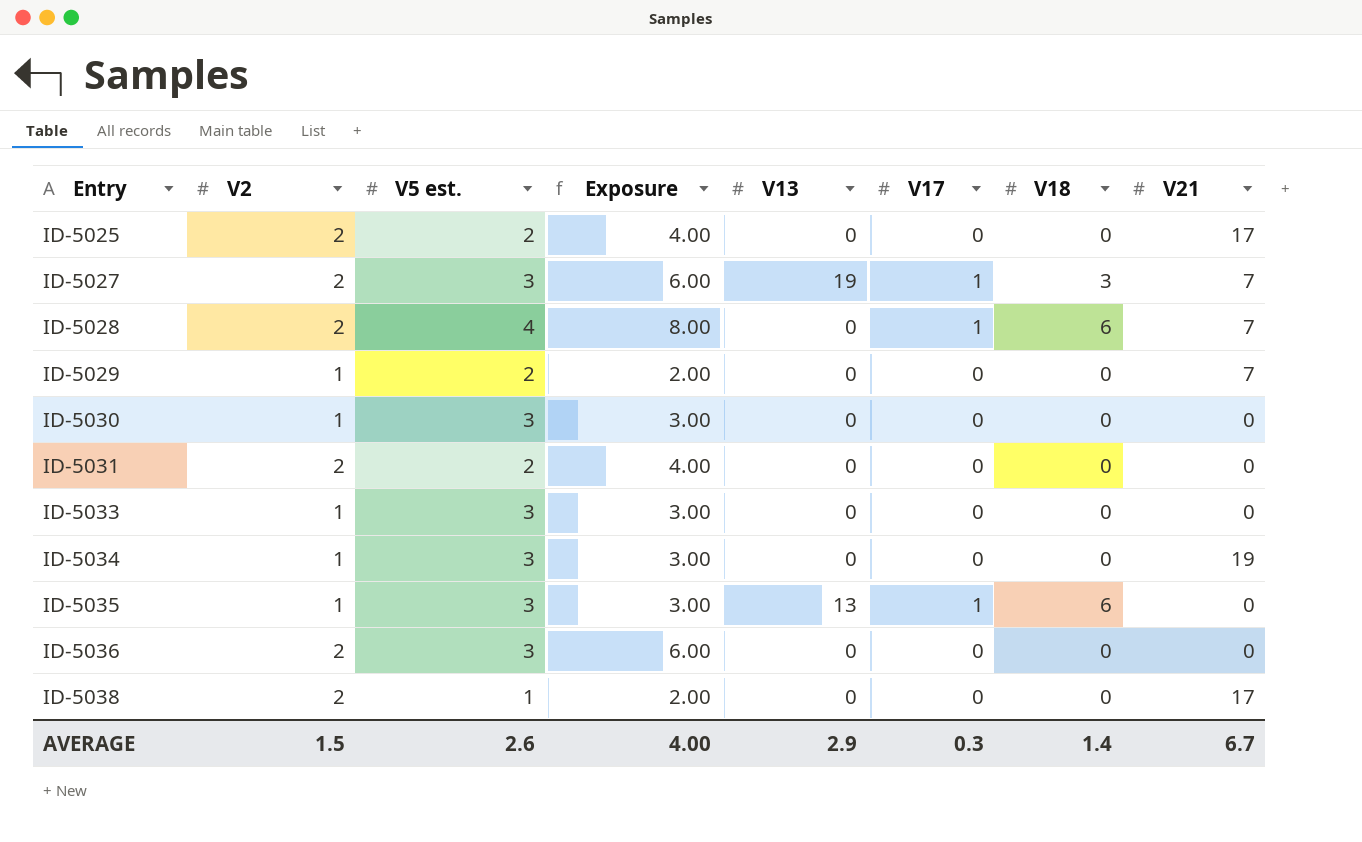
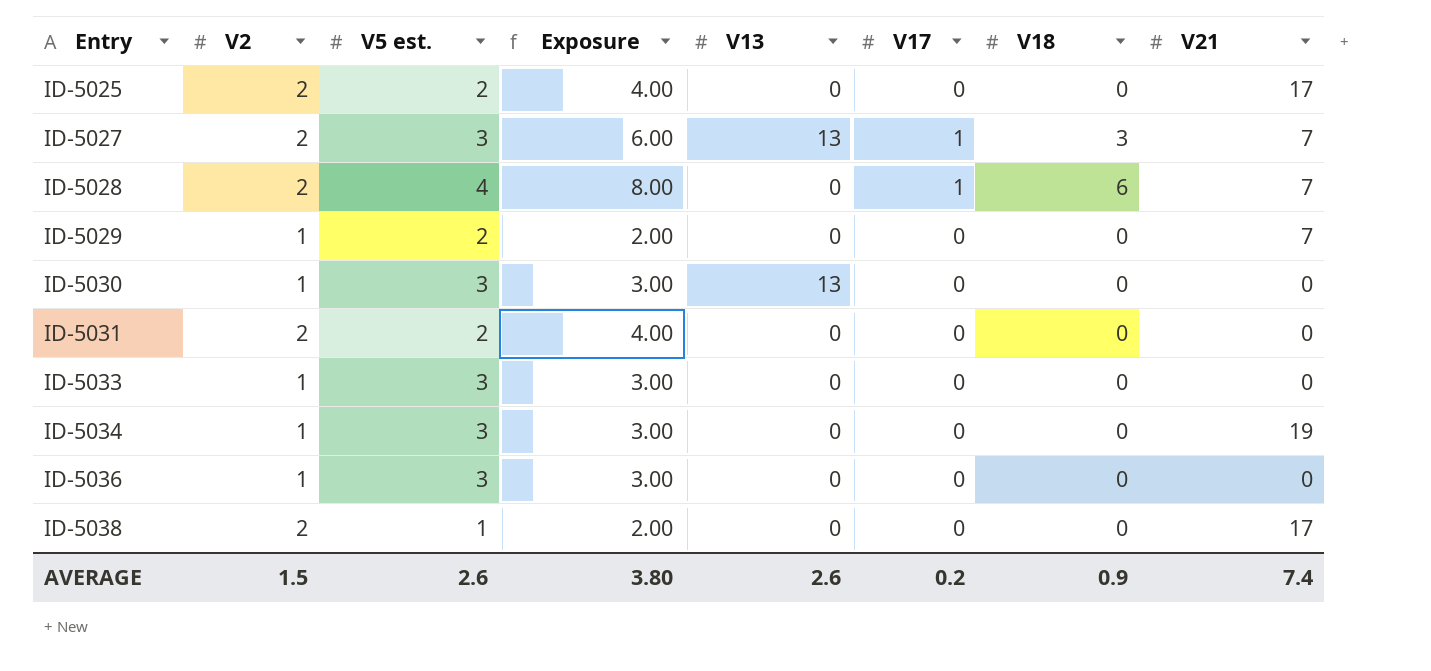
row ID-5035: 1 | 3 | 3.00 | 13 | 1 | 6 | 0 -> none
ID-5027 | V13: 19 -> 13
ID-5030 | V13: 0 -> 13
ID-5036 | V2: 2 -> 1
ID-5036 | Exposure: 6.00 -> 3.00
AVERAGE | Exposure: 4.00 -> 3.80
AVERAGE | V13: 2.9 -> 2.6
AVERAGE | V17: 0.3 -> 0.2
AVERAGE | V18: 1.4 -> 0.9
AVERAGE | V21: 6.7 -> 7.4

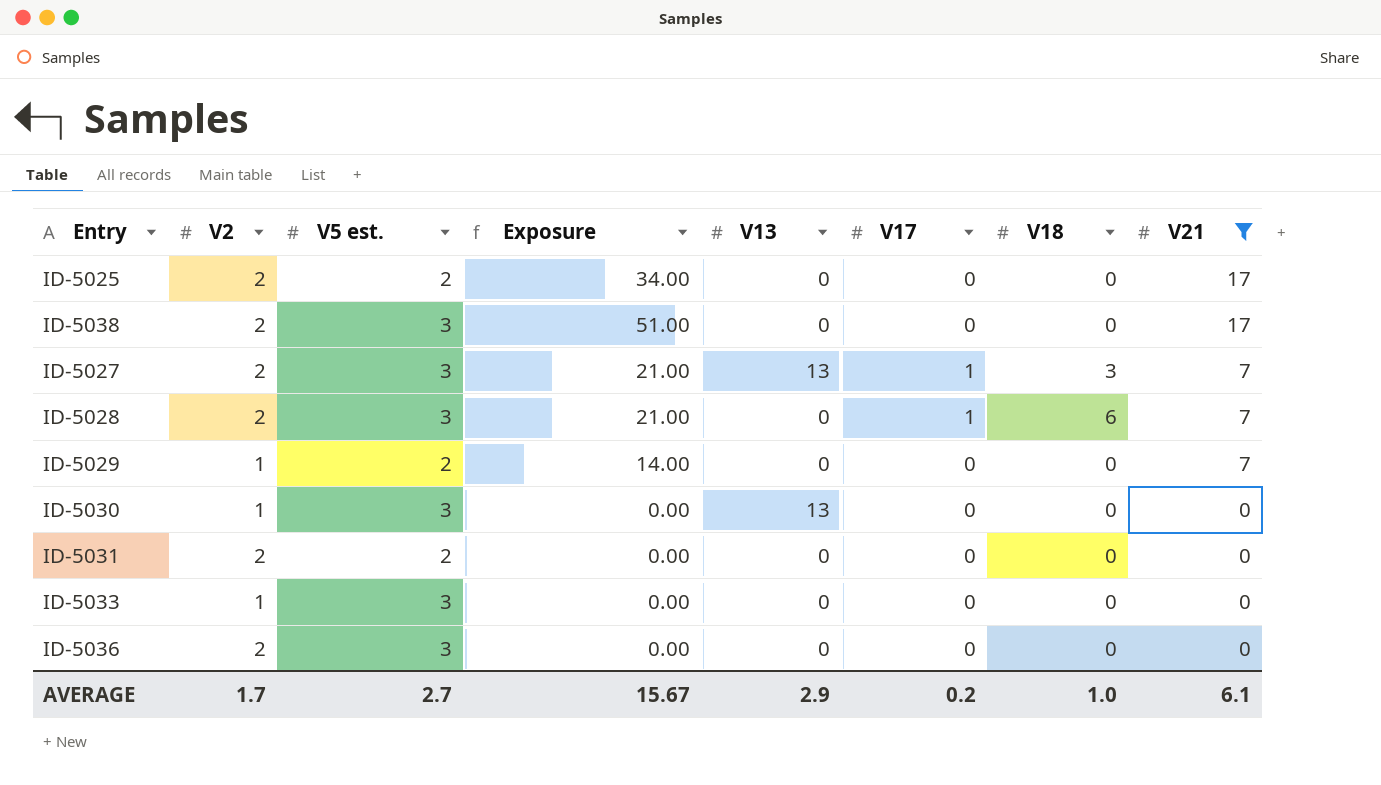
filter: none -> V21 != 19
row order: Entry ascending -> V21 descending
column Exposure | formula: [V2] * [V5 est.] -> [V5 est.] * [V21]
ID-5038 | V5 est.: 1 -> 3
ID-5028 | V5 est.: 4 -> 3
ID-5036 | V2: 1 -> 2
AVERAGE | V2: 1.5 -> 1.7
AVERAGE | V5 est.: 2.6 -> 2.7
AVERAGE | Exposure: 3.80 -> 15.67
AVERAGE | V13: 2.6 -> 2.9
AVERAGE | V18: 0.9 -> 1.0
AVERAGE | V21: 7.4 -> 6.1

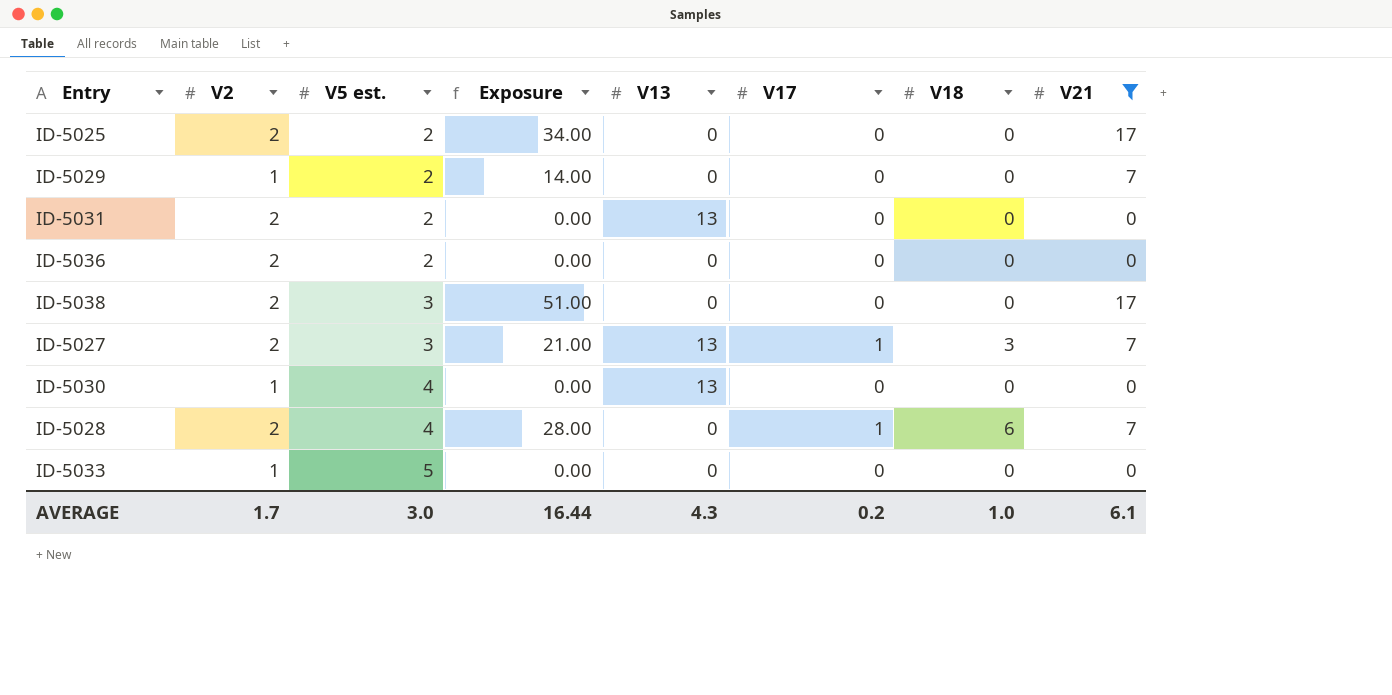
row order: V21 descending -> V5 est. ascending
ID-5031 | V13: 0 -> 13
ID-5036 | V5 est.: 3 -> 2
ID-5030 | V5 est.: 3 -> 4
ID-5028 | V5 est.: 3 -> 4
ID-5028 | Exposure: 21.00 -> 28.00
ID-5033 | V5 est.: 3 -> 5
AVERAGE | V5 est.: 2.7 -> 3.0
AVERAGE | Exposure: 15.67 -> 16.44
AVERAGE | V13: 2.9 -> 4.3

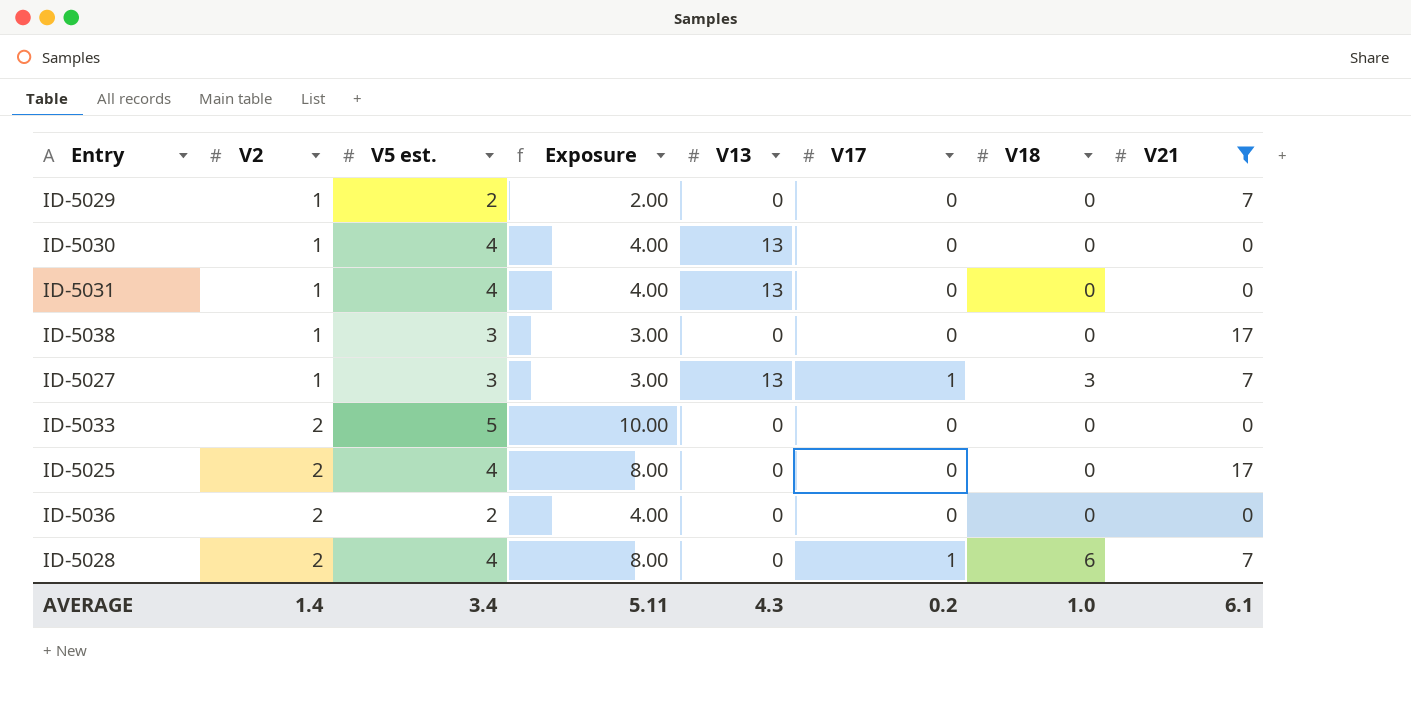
row order: V5 est. ascending -> V2 ascending
column Exposure | formula: [V5 est.] * [V21] -> [V2] * [V5 est.]
ID-5031 | V2: 2 -> 1
ID-5031 | V5 est.: 2 -> 4
ID-5038 | V2: 2 -> 1
ID-5027 | V2: 2 -> 1
ID-5033 | V2: 1 -> 2
ID-5025 | V5 est.: 2 -> 4
AVERAGE | V2: 1.7 -> 1.4
AVERAGE | V5 est.: 3.0 -> 3.4
AVERAGE | Exposure: 16.44 -> 5.11

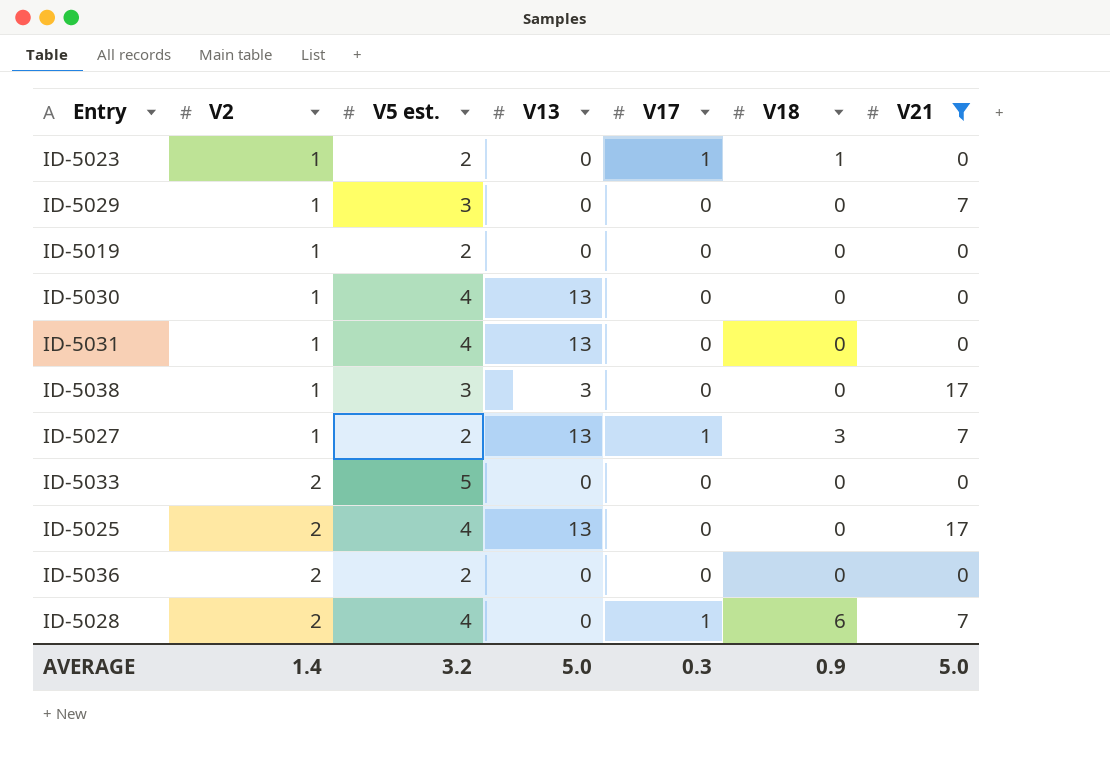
column Exposure | formula: [V2] * [V5 est.] -> none
row ID-5023: none -> 1 | 2 | 0 | 1 | 1 | 0
ID-5029 | V5 est.: 2 -> 3
row ID-5019: none -> 1 | 2 | 0 | 0 | 0 | 0
ID-5038 | V13: 0 -> 3
ID-5027 | V5 est.: 3 -> 2
ID-5025 | V13: 0 -> 13
AVERAGE | V5 est.: 3.4 -> 3.2
AVERAGE | V13: 4.3 -> 5.0
AVERAGE | V17: 0.2 -> 0.3
AVERAGE | V18: 1.0 -> 0.9
AVERAGE | V21: 6.1 -> 5.0

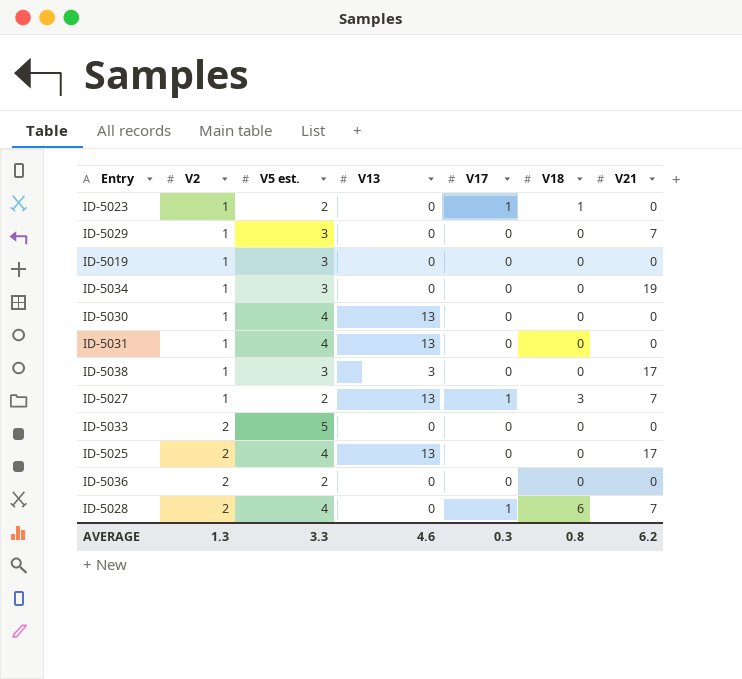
filter: V21 != 19 -> none
ID-5019 | V5 est.: 2 -> 3
AVERAGE | V2: 1.4 -> 1.3
AVERAGE | V5 est.: 3.2 -> 3.3
AVERAGE | V13: 5.0 -> 4.6
AVERAGE | V18: 0.9 -> 0.8
AVERAGE | V21: 5.0 -> 6.2

